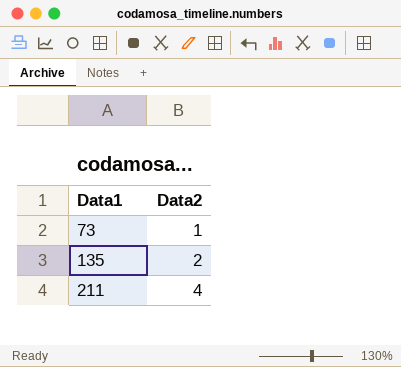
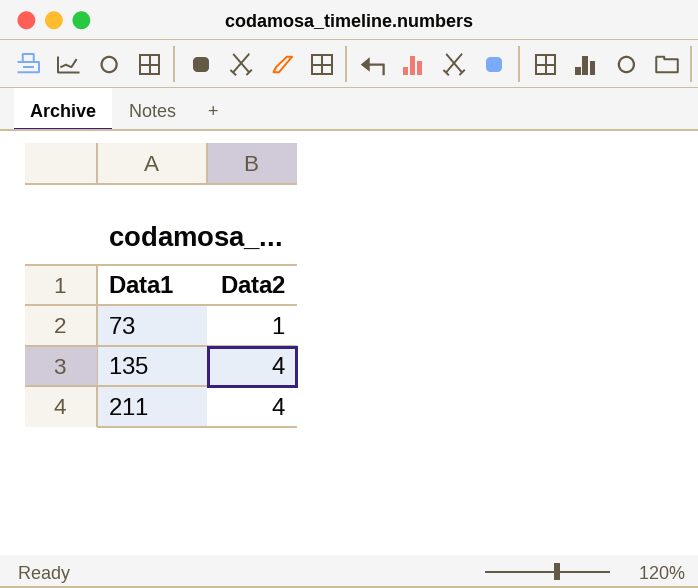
135 | Data2: 2 -> 4

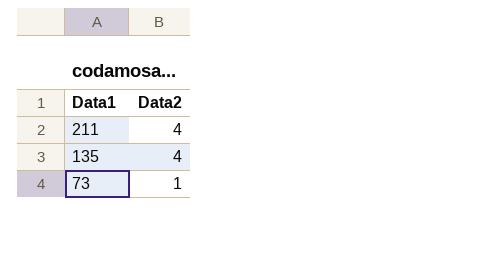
row order: Data1 ascending -> Data1 descending

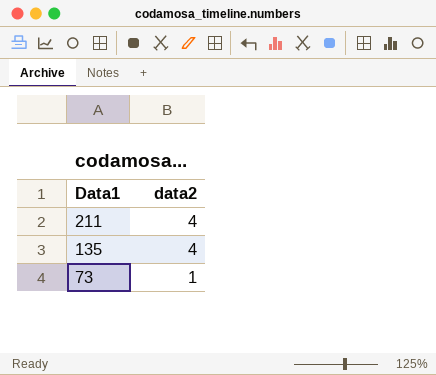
column name: Data2 -> data2

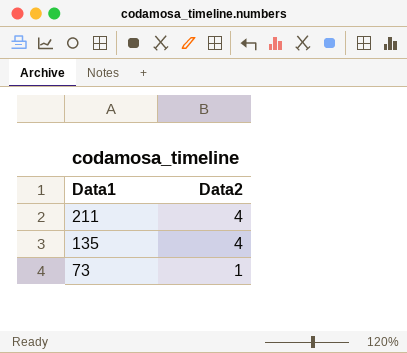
column name: data2 -> Data2

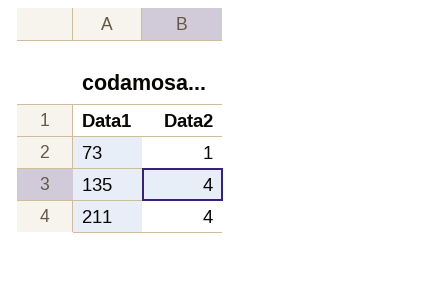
row order: Data1 descending -> Data1 ascending

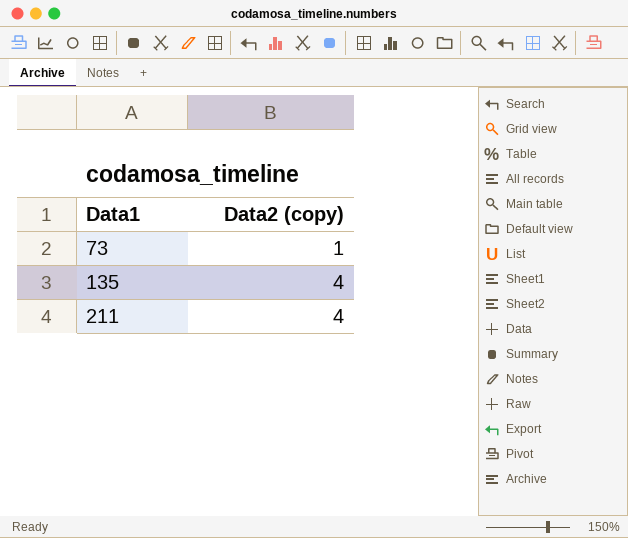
column name: Data2 -> Data2 (copy)

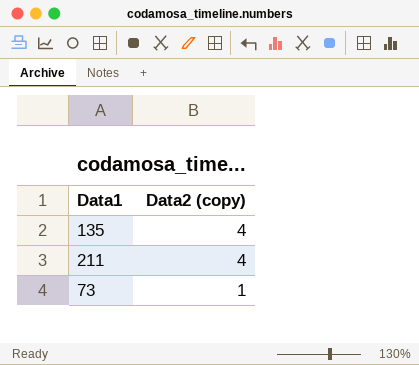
row order: Data1 ascending -> Data2 (copy) descending

